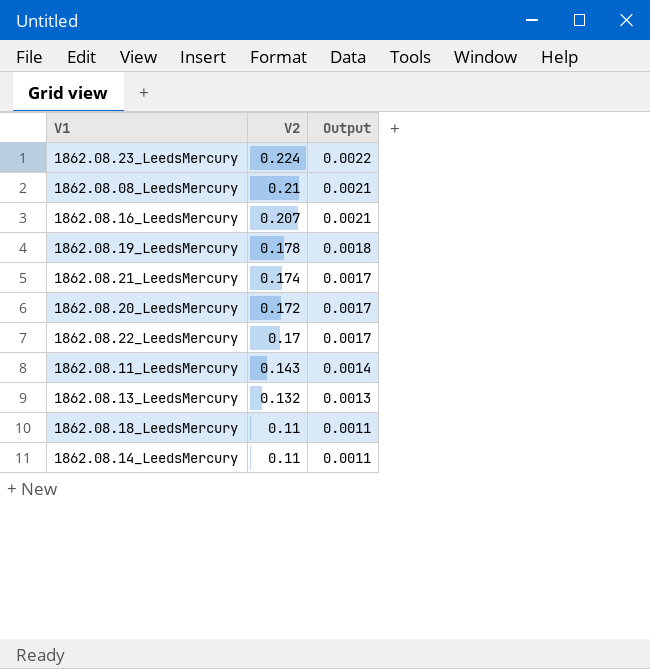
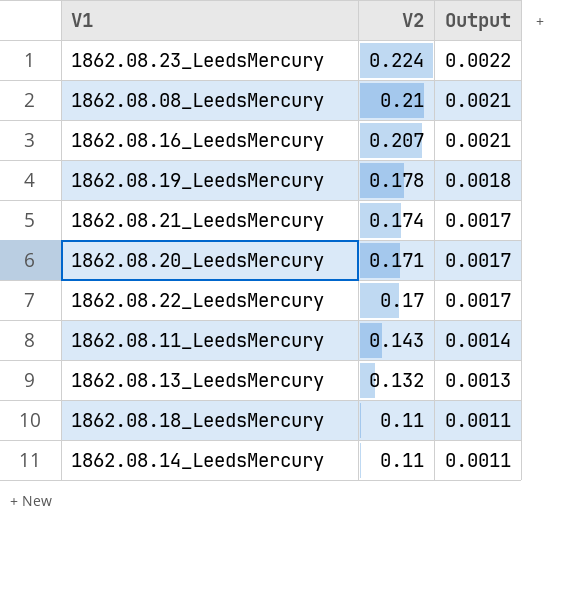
1862.08.20_LeedsMercury | V2: 0.172 -> 0.171

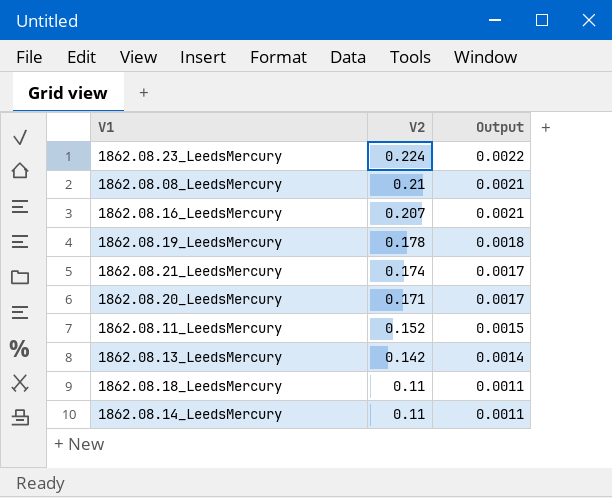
row 1862.08.22_LeedsMercury: 0.17 | 0.0017 -> none
1862.08.11_LeedsMercury | V2: 0.143 -> 0.152
1862.08.11_LeedsMercury | Output: 0.0014 -> 0.0015
1862.08.13_LeedsMercury | V2: 0.132 -> 0.142
1862.08.13_LeedsMercury | Output: 0.0013 -> 0.0014

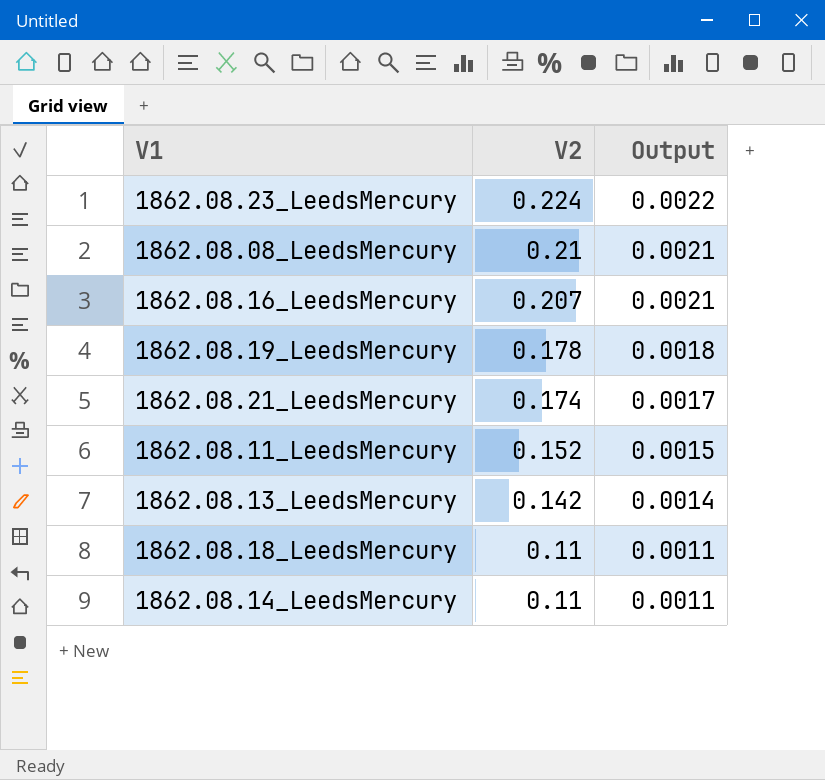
row 1862.08.20_LeedsMercury: 0.171 | 0.0017 -> none

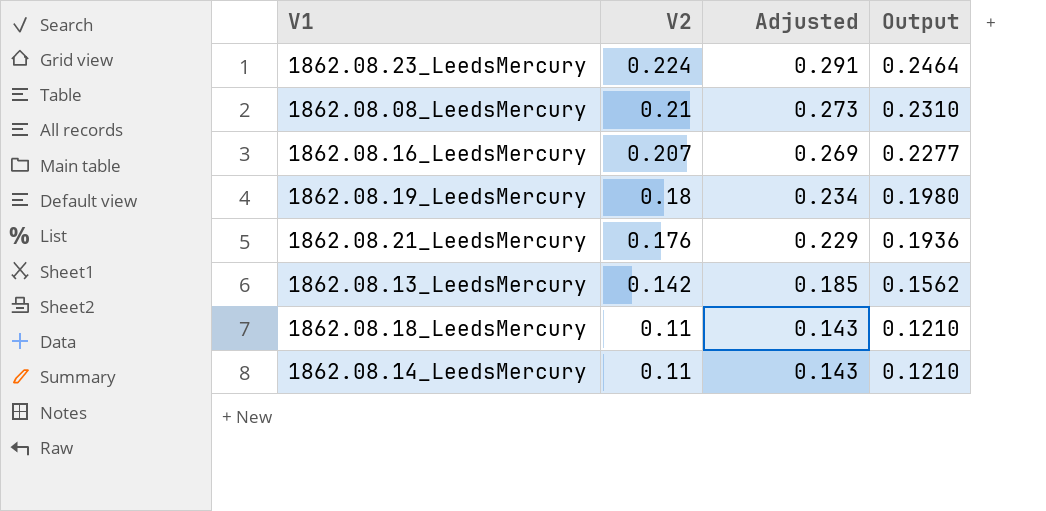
column Adjusted | formula: none -> [V2] * 1.3
column Output | formula: [V2] * 0.01 -> [V2] * 1.1
row 1862.08.11_LeedsMercury: 0.152 | 0.0015 -> none
1862.08.19_LeedsMercury | V2: 0.178 -> 0.18
1862.08.21_LeedsMercury | V2: 0.174 -> 0.176

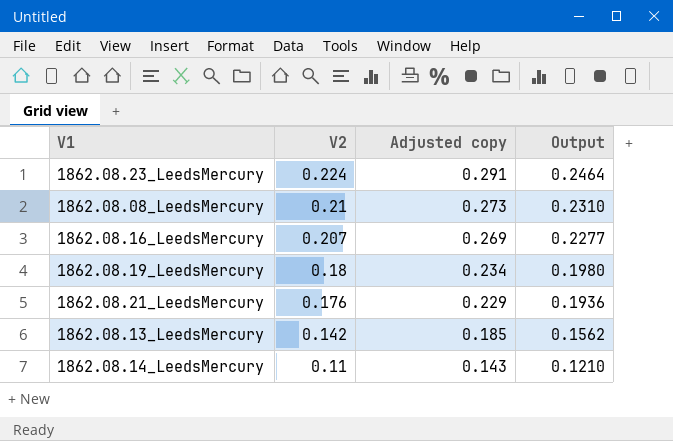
column name: Adjusted -> Adjusted copy
row 1862.08.18_LeedsMercury: 0.11 | 0.143 | 0.1210 -> none

